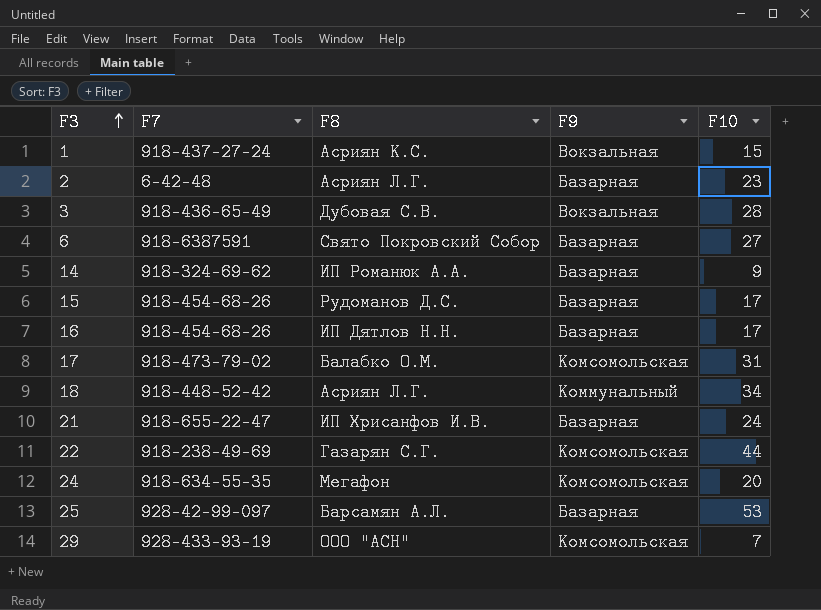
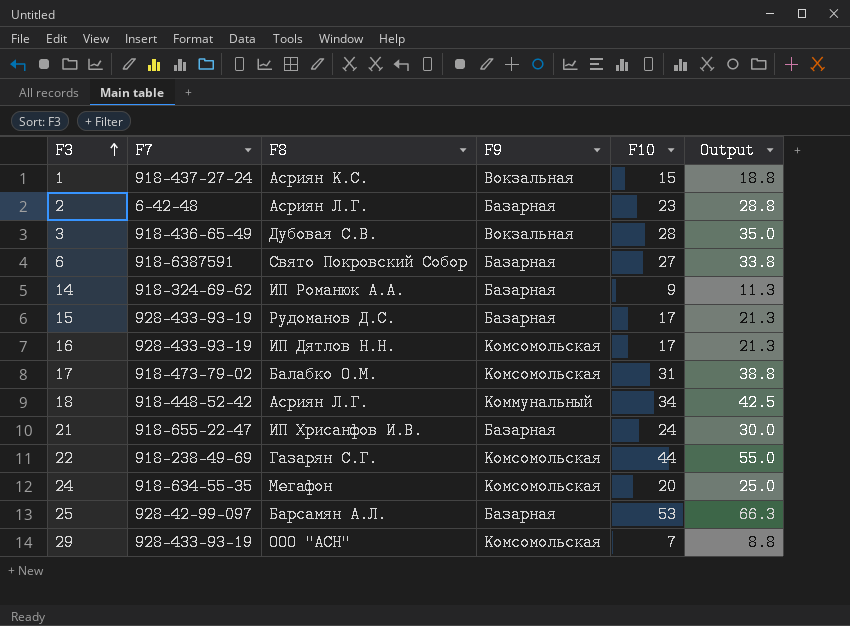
column Output | formula: none -> [F10] * 1.25
15 | F7: 918-454-68-26 -> 928-433-93-19
16 | F7: 918-454-68-26 -> 928-433-93-19
16 | F9: Базарная -> Комсомольская

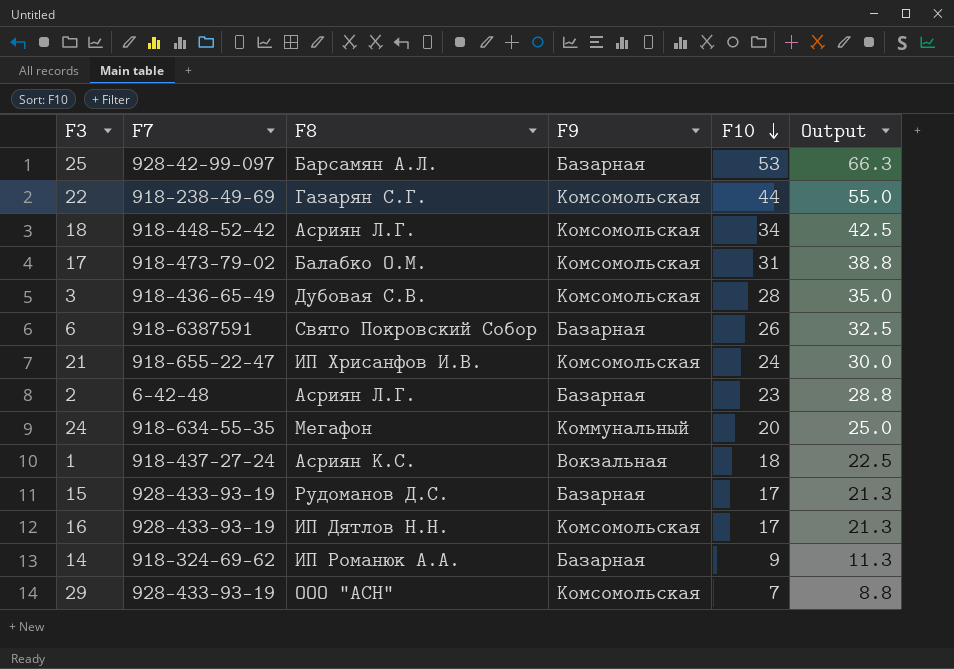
row order: F3 ascending -> F10 descending
18 | F9: Коммунальный -> Комсомольская
3 | F9: Вокзальная -> Комсомольская
6 | F10: 27 -> 26
6 | Output: 33.8 -> 32.5
21 | F9: Базарная -> Комсомольская
24 | F9: Комсомольская -> Коммунальный
1 | F10: 15 -> 18
1 | Output: 18.8 -> 22.5

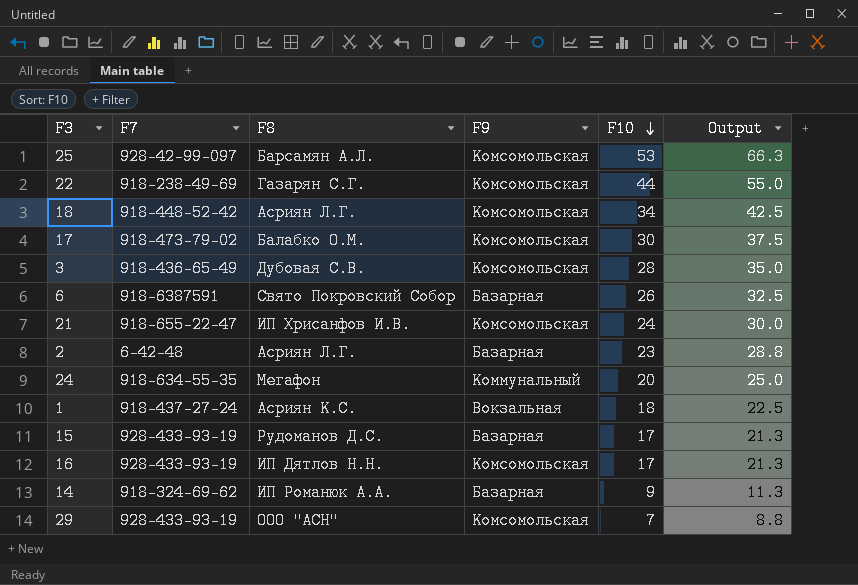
25 | F9: Базарная -> Комсомольская
17 | F10: 31 -> 30
17 | Output: 38.8 -> 37.5

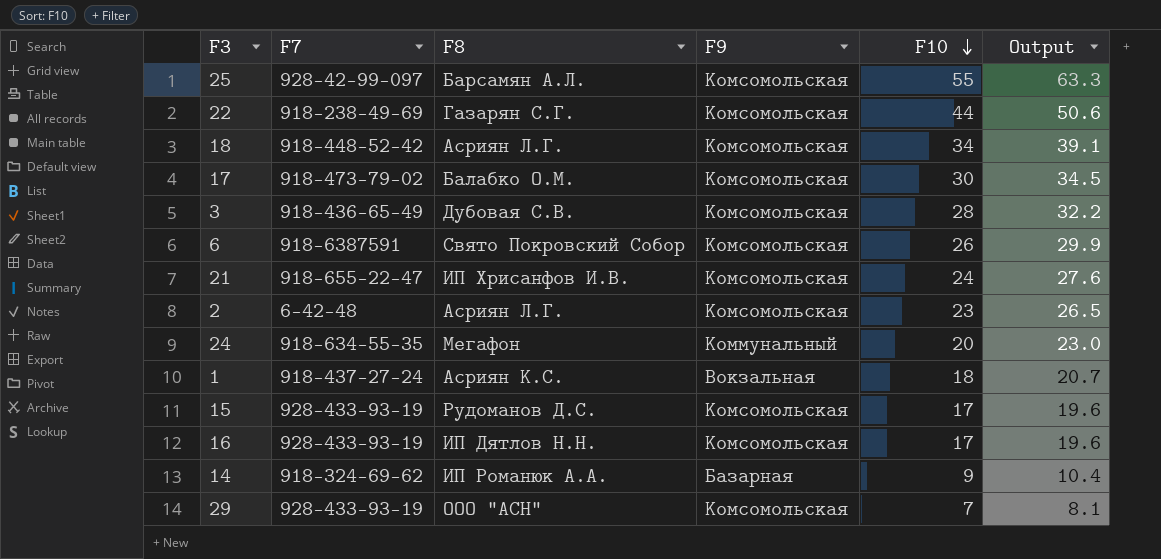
column Output | formula: [F10] * 1.25 -> [F10] * 1.15
25 | F10: 53 -> 55
6 | F9: Базарная -> Комсомольская
2 | F9: Базарная -> Комсомольская
15 | F9: Базарная -> Комсомольская

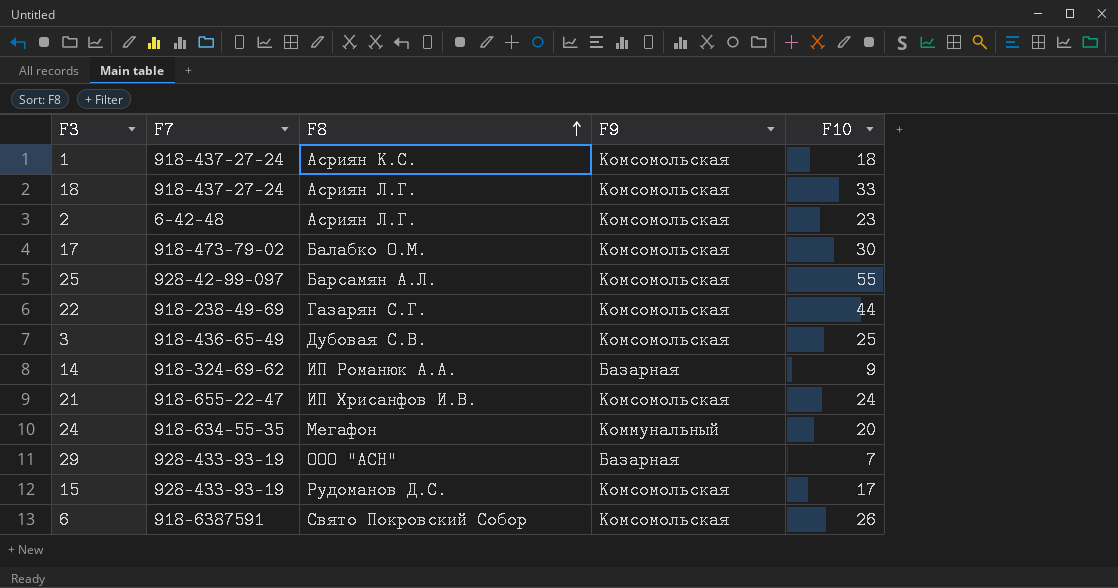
row order: F10 descending -> F8 ascending
column Output | formula: [F10] * 1.15 -> none
row 16: 928-433-93-19 | ИП Дятлов Н.Н. | Комсомольская | 17 | 19.6 -> none
1 | F9: Вокзальная -> Комсомольская
18 | F7: 918-448-52-42 -> 918-437-27-24
18 | F10: 34 -> 33
3 | F10: 28 -> 25
29 | F9: Комсомольская -> Базарная

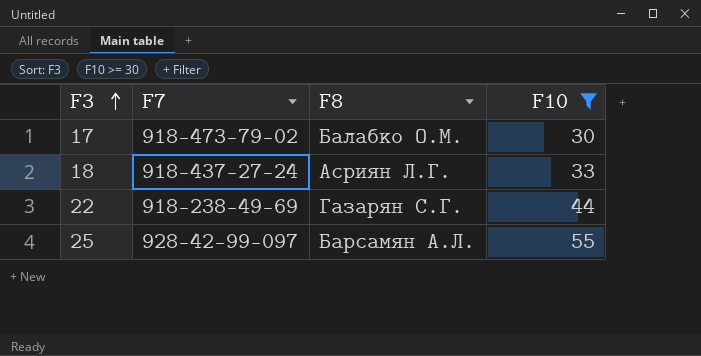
filter: none -> F10 >= 30
row order: F8 ascending -> F3 ascending
column F9 | position: 4 -> none

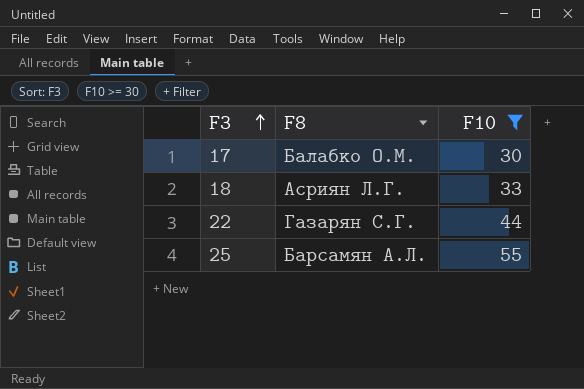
column F7 | position: 2 -> none

